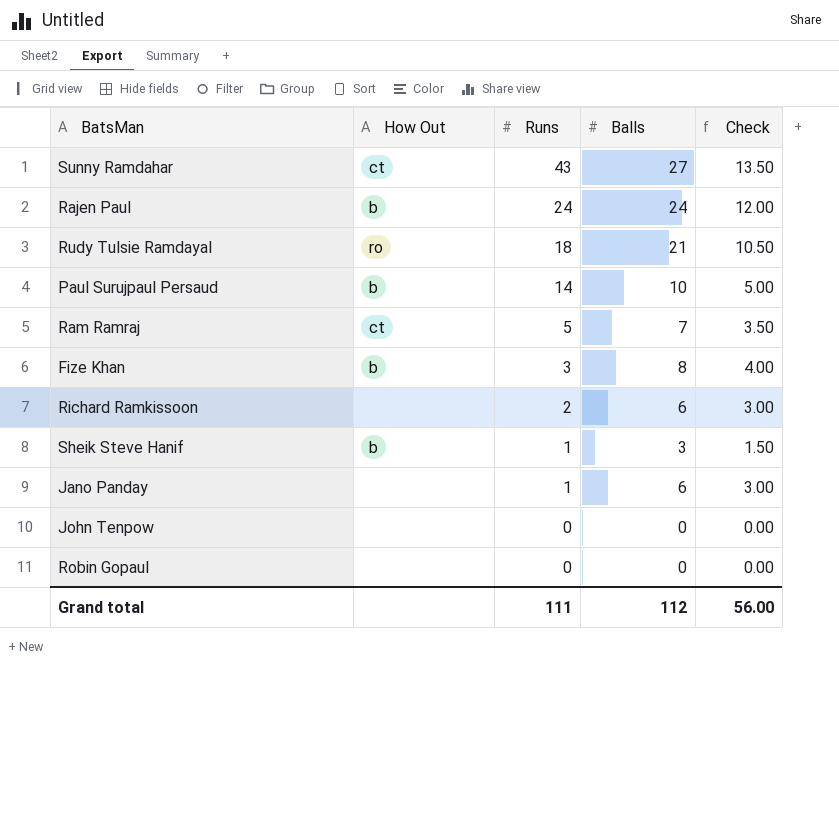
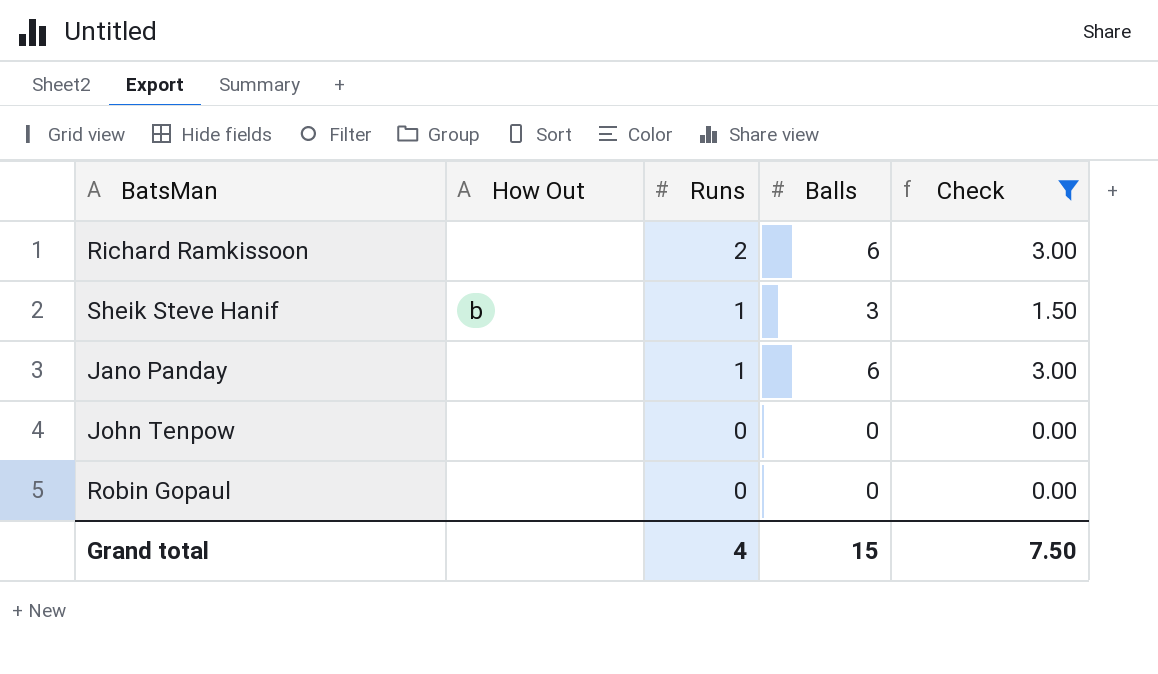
filter: none -> Check <= 3.00
Grand total | Runs: 111 -> 4
Grand total | Balls: 112 -> 15
Grand total | Check: 56.00 -> 7.50

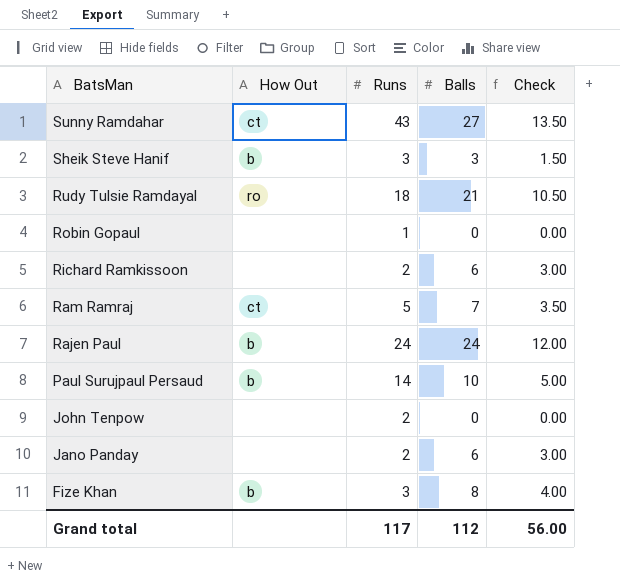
filter: Check <= 3.00 -> none
row order: Runs descending -> BatsMan descending
Sheik Steve Hanif | Runs: 1 -> 3
Robin Gopaul | Runs: 0 -> 1
John Tenpow | Runs: 0 -> 2
Jano Panday | Runs: 1 -> 2
Grand total | Runs: 4 -> 117
Grand total | Balls: 15 -> 112
Grand total | Check: 7.50 -> 56.00

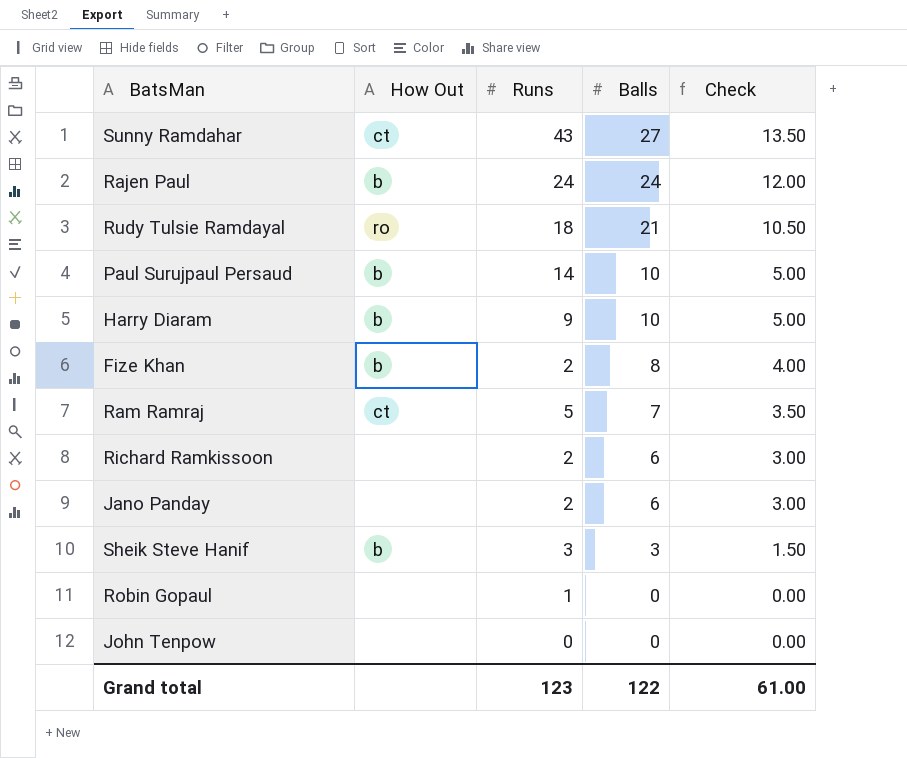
row order: BatsMan descending -> Balls descending
row Harry Diaram: none -> b | 9 | 10 | 5.00
Fize Khan | Runs: 3 -> 2
John Tenpow | Runs: 2 -> 0
Grand total | Runs: 117 -> 123
Grand total | Balls: 112 -> 122
Grand total | Check: 56.00 -> 61.00

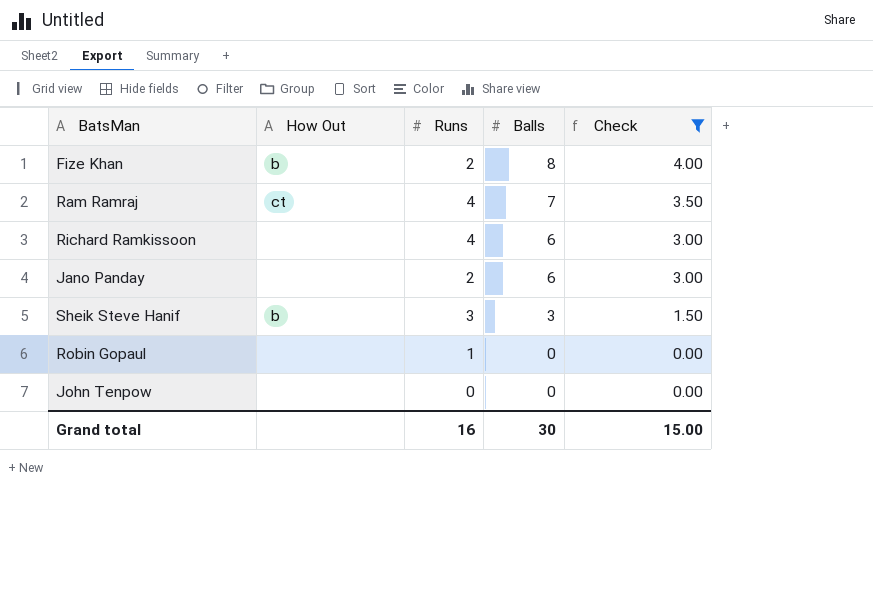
filter: none -> Check <= 4.00
Ram Ramraj | Runs: 5 -> 4
Richard Ramkissoon | Runs: 2 -> 4
Grand total | Runs: 123 -> 16
Grand total | Balls: 122 -> 30
Grand total | Check: 61.00 -> 15.00

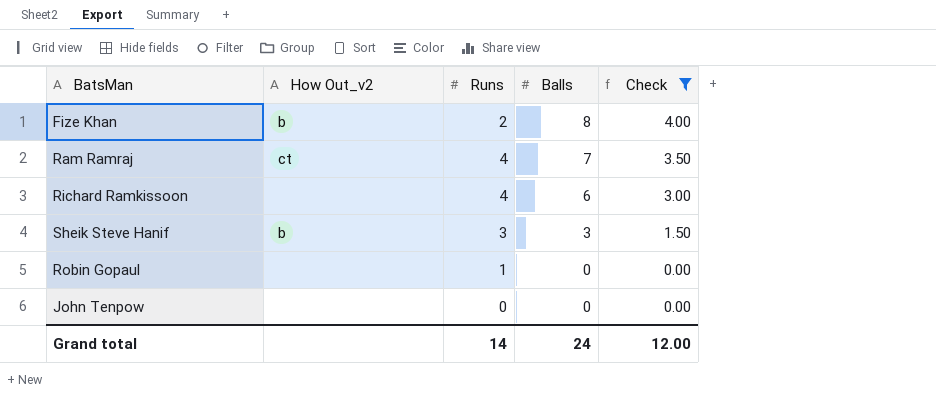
column name: How Out -> How Out_v2
row Jano Panday: none | 2 | 6 | 3.00 -> none
Grand total | Runs: 16 -> 14
Grand total | Balls: 30 -> 24
Grand total | Check: 15.00 -> 12.00

